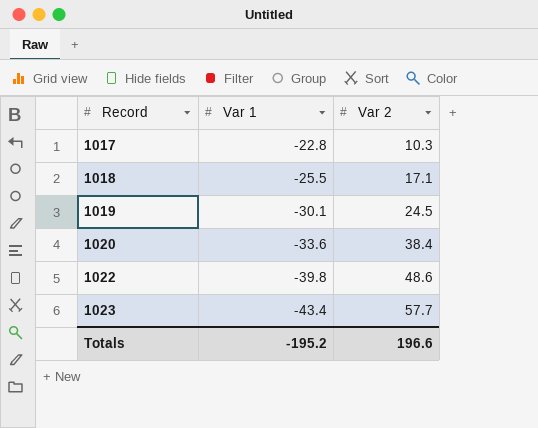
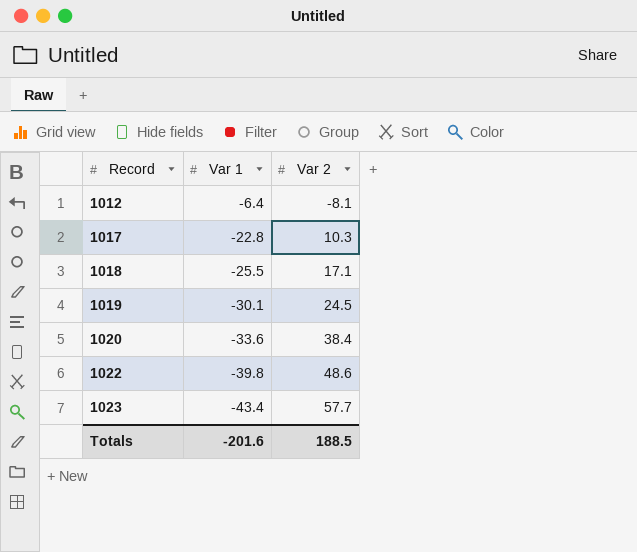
row 1012: none -> -6.4 | -8.1
Totals | Var 1: -195.2 -> -201.6
Totals | Var 2: 196.6 -> 188.5

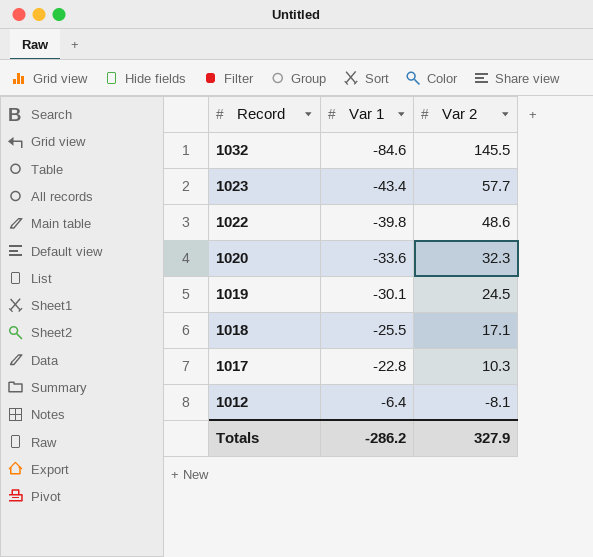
row order: Record ascending -> Record descending
row 1032: none -> -84.6 | 145.5
1020 | Var 2: 38.4 -> 32.3
Totals | Var 1: -201.6 -> -286.2
Totals | Var 2: 188.5 -> 327.9

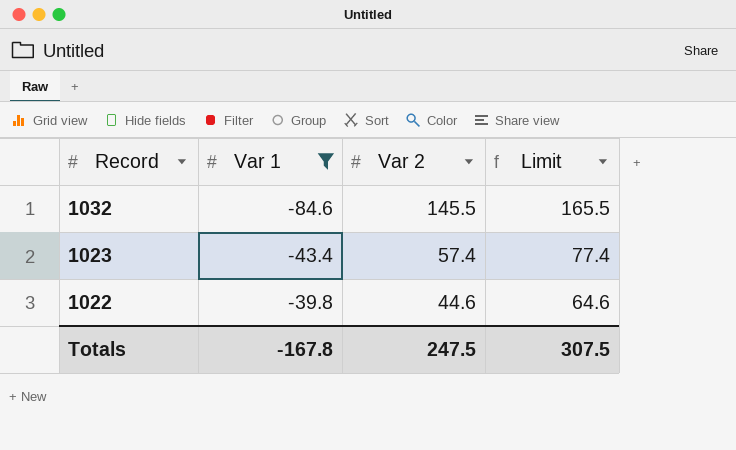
filter: none -> Var 1 <= -39.8
column Limit | formula: none -> [Var 2] + 20
1023 | Var 2: 57.7 -> 57.4
1022 | Var 2: 48.6 -> 44.6
Totals | Var 1: -286.2 -> -167.8
Totals | Var 2: 327.9 -> 247.5

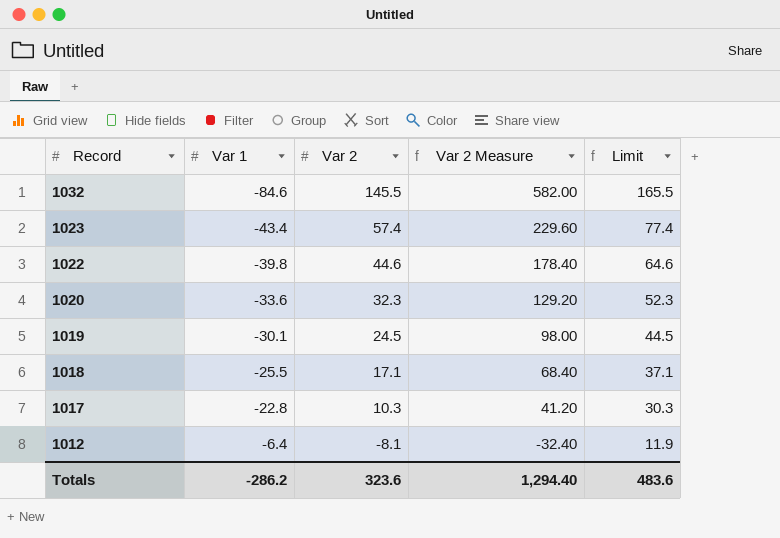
filter: Var 1 <= -39.8 -> none
column Var 2 Measure | formula: none -> [Var 2] * 4
Totals | Var 1: -167.8 -> -286.2
Totals | Var 2: 247.5 -> 323.6
Totals | Limit: 307.5 -> 483.6

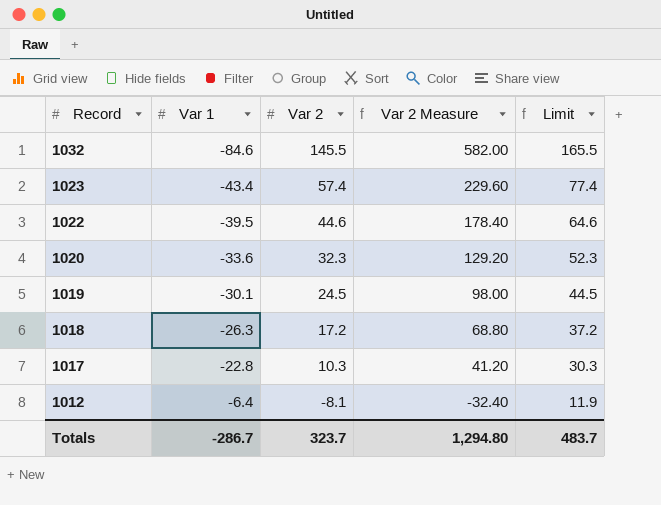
1022 | Var 1: -39.8 -> -39.5
1018 | Var 1: -25.5 -> -26.3
1018 | Var 2: 17.1 -> 17.2
1018 | Var 2 Measure: 68.40 -> 68.80
1018 | Limit: 37.1 -> 37.2
Totals | Var 1: -286.2 -> -286.7
Totals | Var 2: 323.6 -> 323.7
Totals | Var 2 Measure: 1,294.40 -> 1,294.80
Totals | Limit: 483.6 -> 483.7

